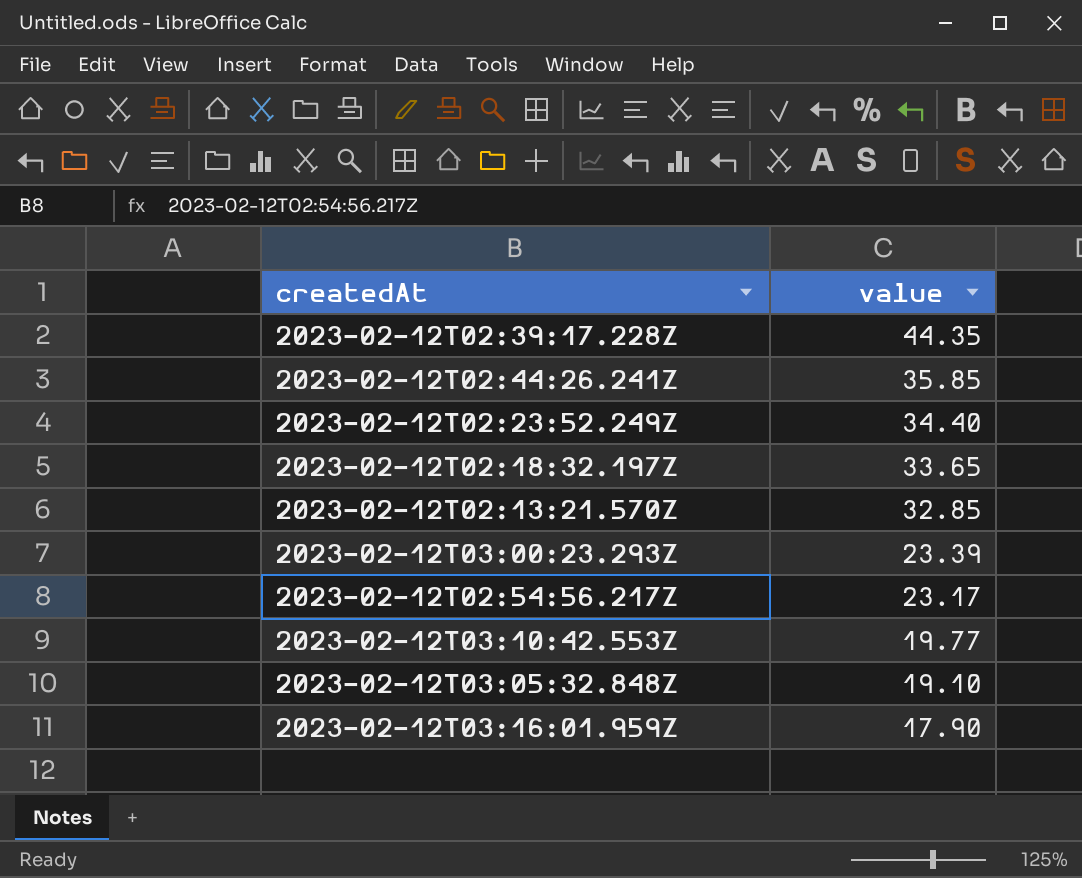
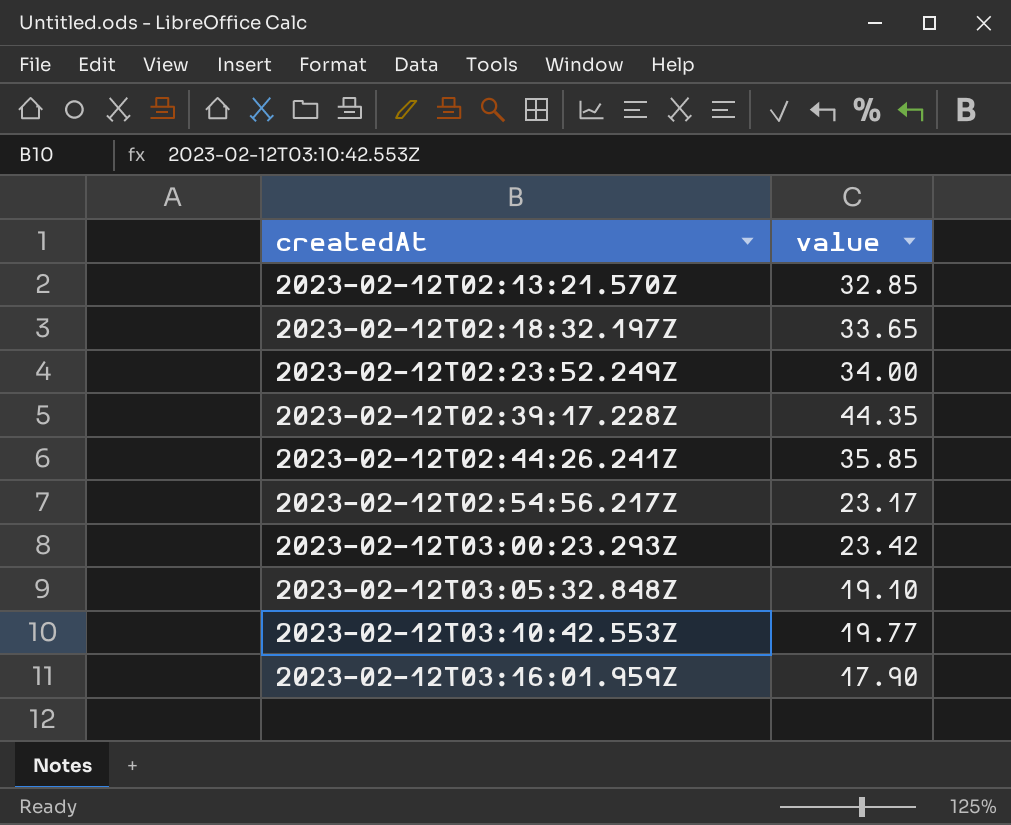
row order: value descending -> createdAt ascending
2023-02-12T02:23:52.249Z | value: 34.40 -> 34.00
2023-02-12T03:00:23.293Z | value: 23.39 -> 23.42

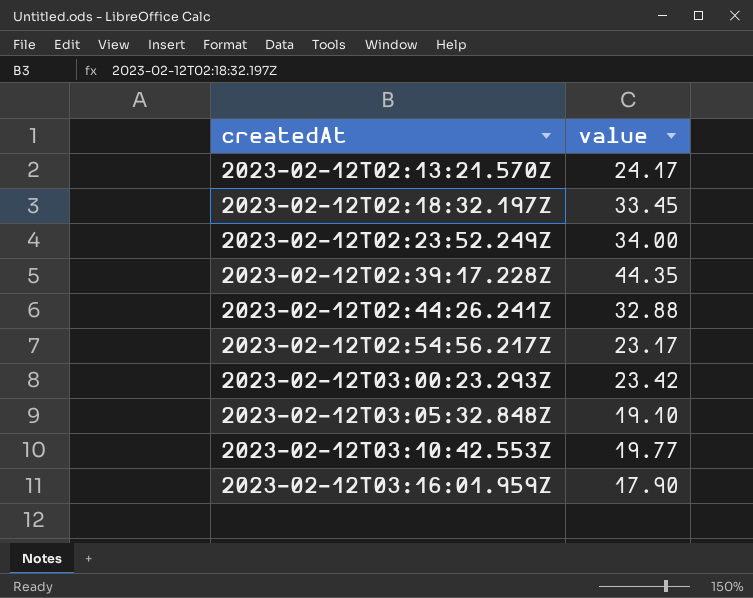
2023-02-12T02:13:21.570Z | value: 32.85 -> 24.17
2023-02-12T02:18:32.197Z | value: 33.65 -> 33.45
2023-02-12T02:44:26.241Z | value: 35.85 -> 32.88

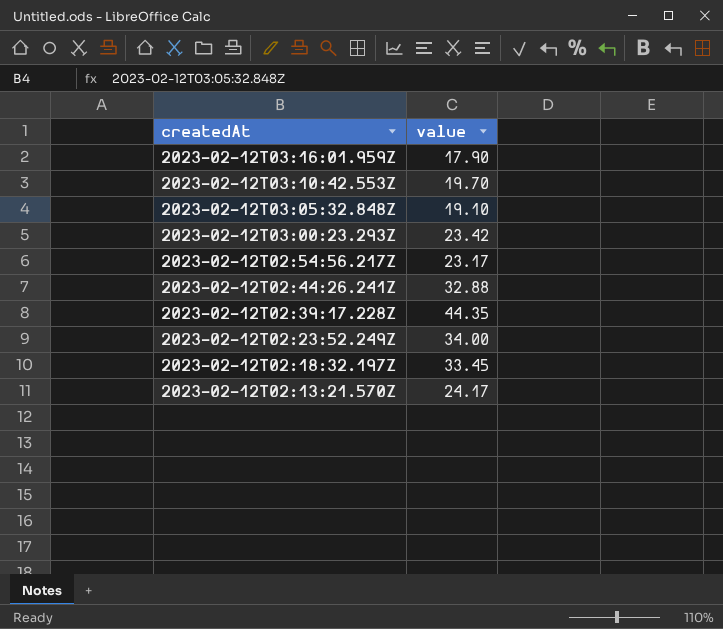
row order: createdAt ascending -> createdAt descending
2023-02-12T03:10:42.553Z | value: 19.77 -> 19.70

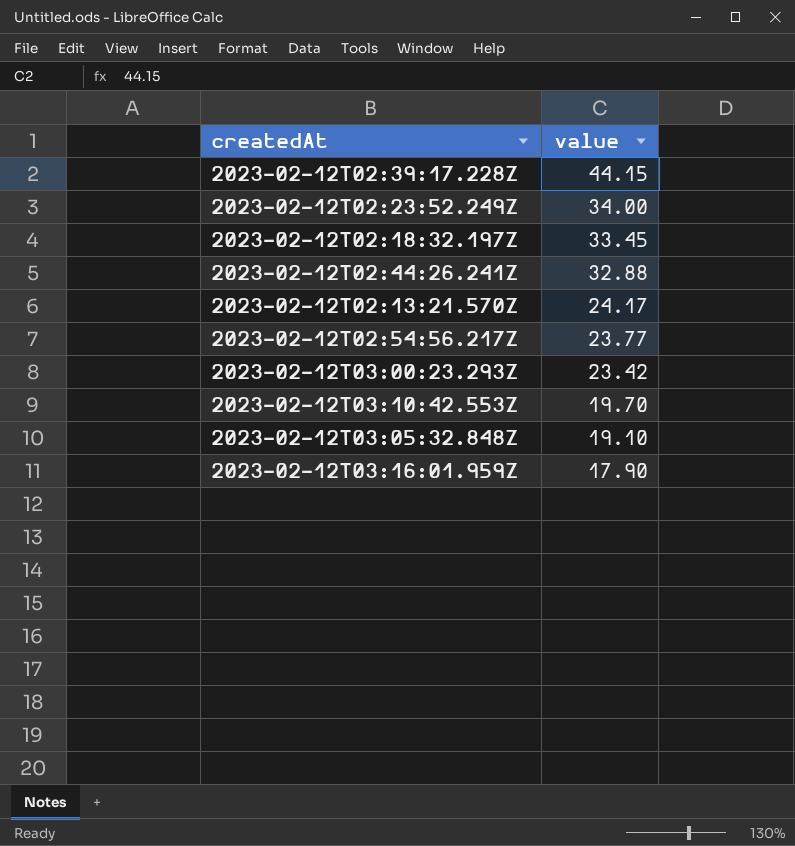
row order: createdAt descending -> value descending
2023-02-12T02:39:17.228Z | value: 44.35 -> 44.15
2023-02-12T02:54:56.217Z | value: 23.17 -> 23.77

